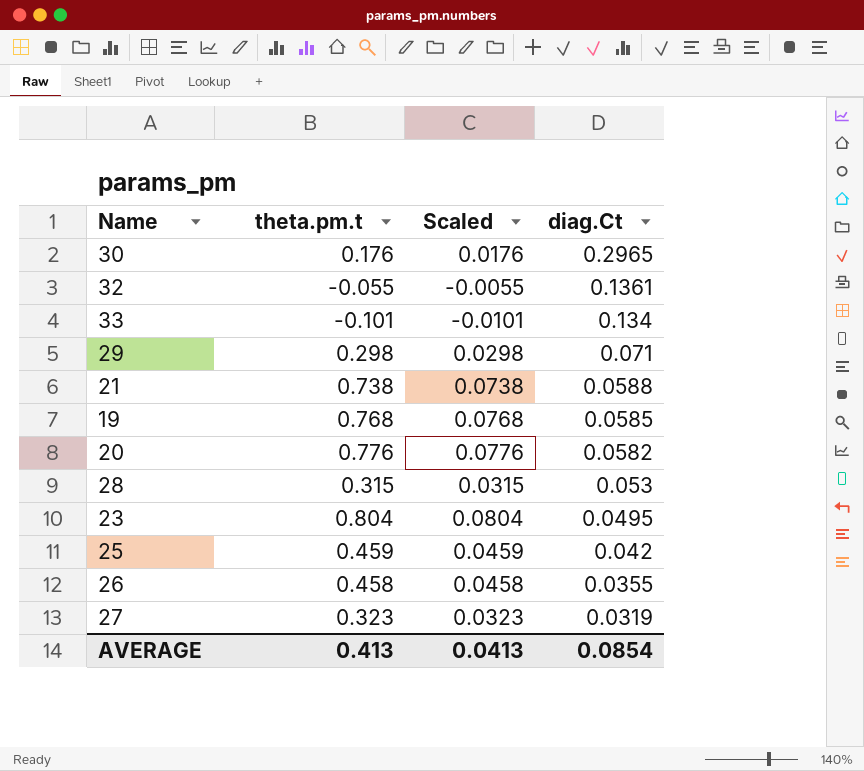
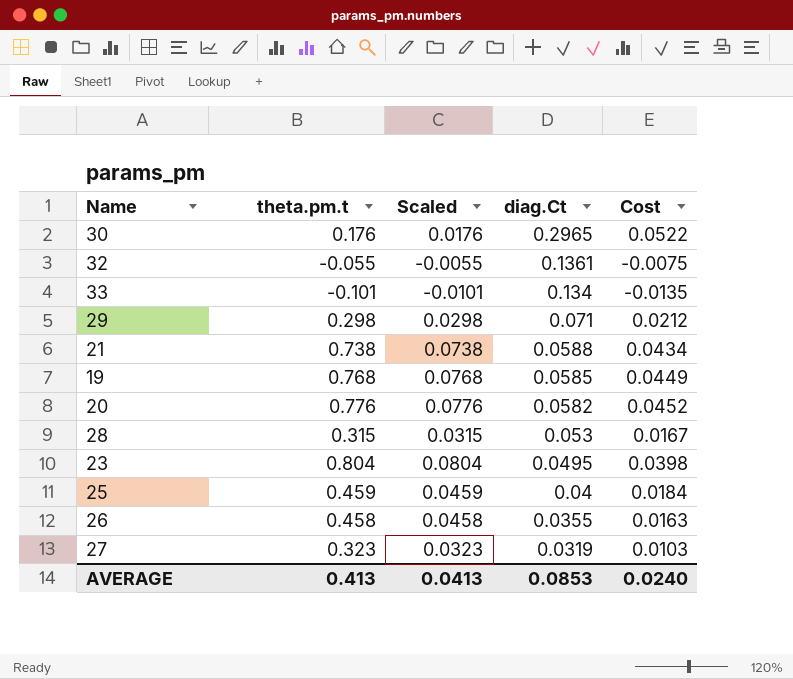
column Cost | formula: none -> [theta.pm.t] * [diag.Ct]
25 | diag.Ct: 0.042 -> 0.04
AVERAGE | diag.Ct: 0.0854 -> 0.0853

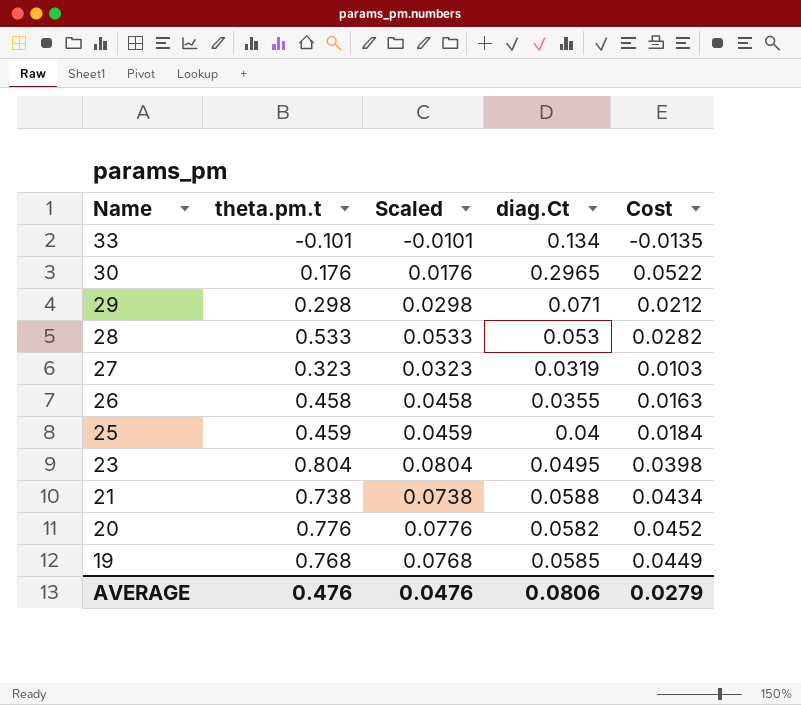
row order: diag.Ct descending -> Name descending
row 32: -0.055 | -0.0055 | 0.1361 | -0.0075 -> none
28 | theta.pm.t: 0.315 -> 0.533
28 | Scaled: 0.0315 -> 0.0533
28 | Cost: 0.0167 -> 0.0282
AVERAGE | theta.pm.t: 0.413 -> 0.476
AVERAGE | Scaled: 0.0413 -> 0.0476
AVERAGE | diag.Ct: 0.0853 -> 0.0806
AVERAGE | Cost: 0.0240 -> 0.0279

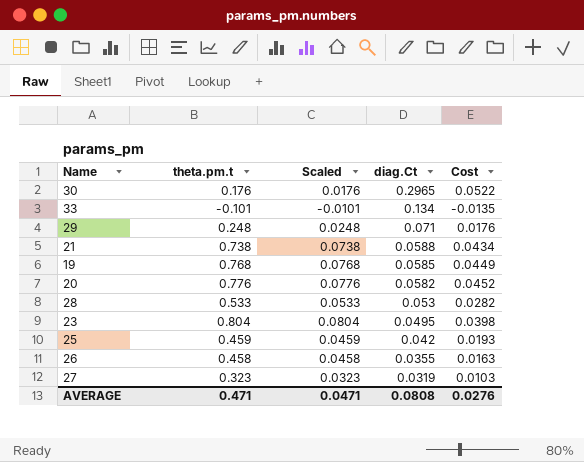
row order: Name descending -> diag.Ct descending
29 | theta.pm.t: 0.298 -> 0.248
29 | Scaled: 0.0298 -> 0.0248
29 | Cost: 0.0212 -> 0.0176
25 | diag.Ct: 0.04 -> 0.042
25 | Cost: 0.0184 -> 0.0193
AVERAGE | theta.pm.t: 0.476 -> 0.471
AVERAGE | Scaled: 0.0476 -> 0.0471
AVERAGE | diag.Ct: 0.0806 -> 0.0808
AVERAGE | Cost: 0.0279 -> 0.0276

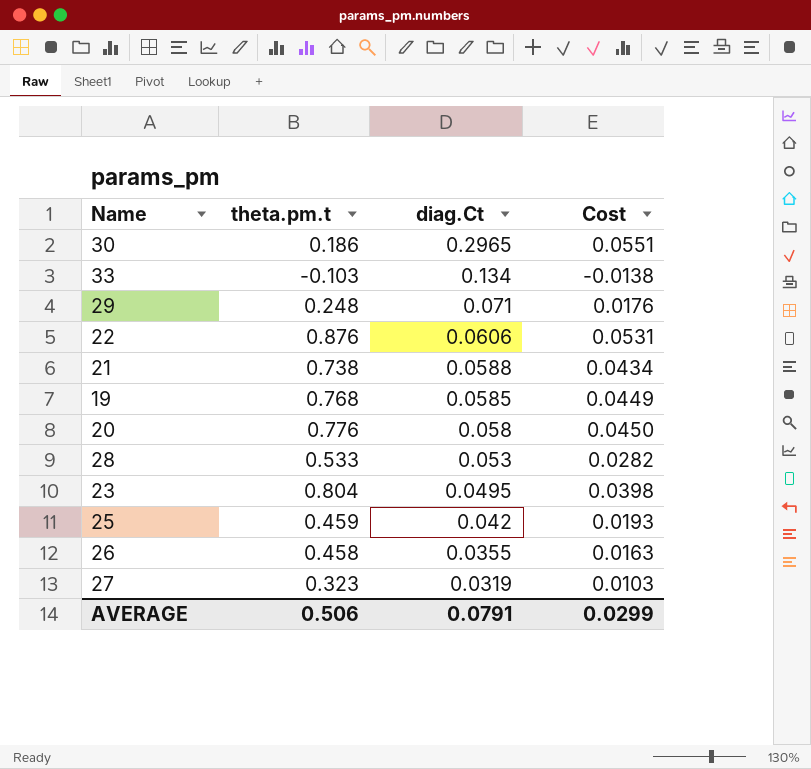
column Scaled | formula: [theta.pm.t] * 0.1 -> none
30 | theta.pm.t: 0.176 -> 0.186
30 | Cost: 0.0522 -> 0.0551
33 | theta.pm.t: -0.101 -> -0.103
33 | Cost: -0.0135 -> -0.0138
row 22: none -> 0.876 | 0.0606 | 0.0531
20 | diag.Ct: 0.0582 -> 0.058
20 | Cost: 0.0452 -> 0.0450
AVERAGE | theta.pm.t: 0.471 -> 0.506
AVERAGE | diag.Ct: 0.0808 -> 0.0791
AVERAGE | Cost: 0.0276 -> 0.0299

